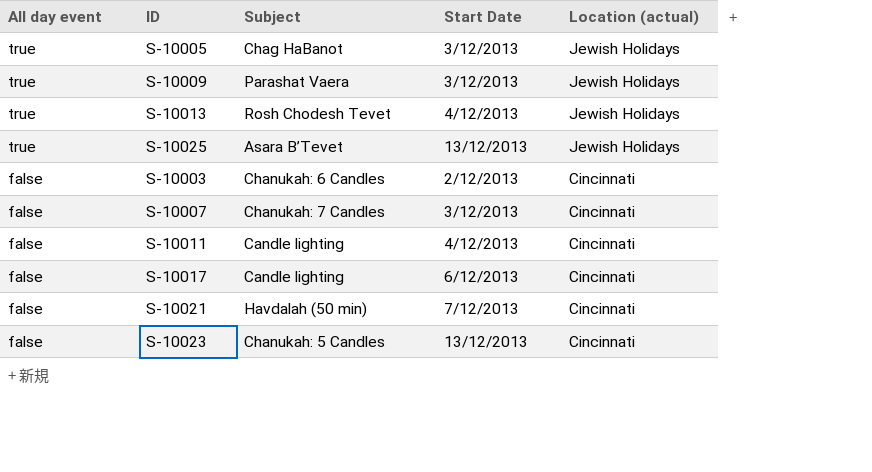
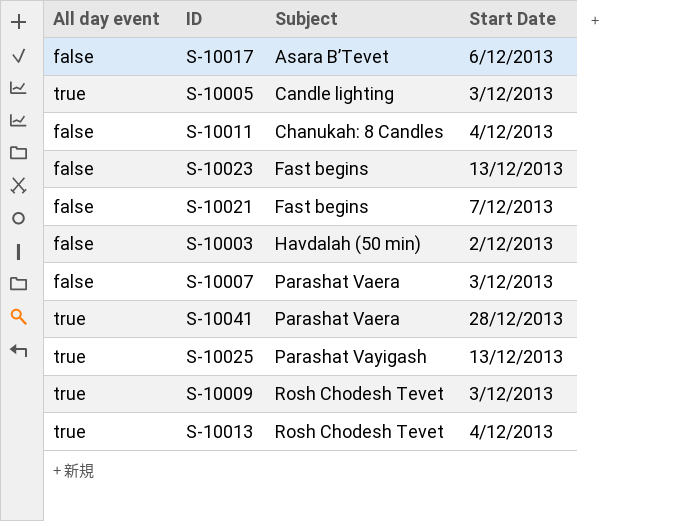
row order: All day event descending -> Subject ascending
column Location (actual) | position: 5 -> none
S-10017 | Subject: Candle lighting -> Asara B’Tevet
S-10005 | Subject: Chag HaBanot -> Candle lighting
S-10011 | Subject: Candle lighting -> Chanukah: 8 Candles
S-10023 | Subject: Chanukah: 5 Candles -> Fast begins
S-10021 | Subject: Havdalah (50 min) -> Fast begins
S-10003 | Subject: Chanukah: 6 Candles -> Havdalah (50 min)
S-10007 | Subject: Chanukah: 7 Candles -> Parashat Vaera
row S-10041: none -> true | Parashat Vaera | 28/12/2013
S-10025 | Subject: Asara B’Tevet -> Parashat Vayigash
S-10009 | Subject: Parashat Vaera -> Rosh Chodesh Tevet

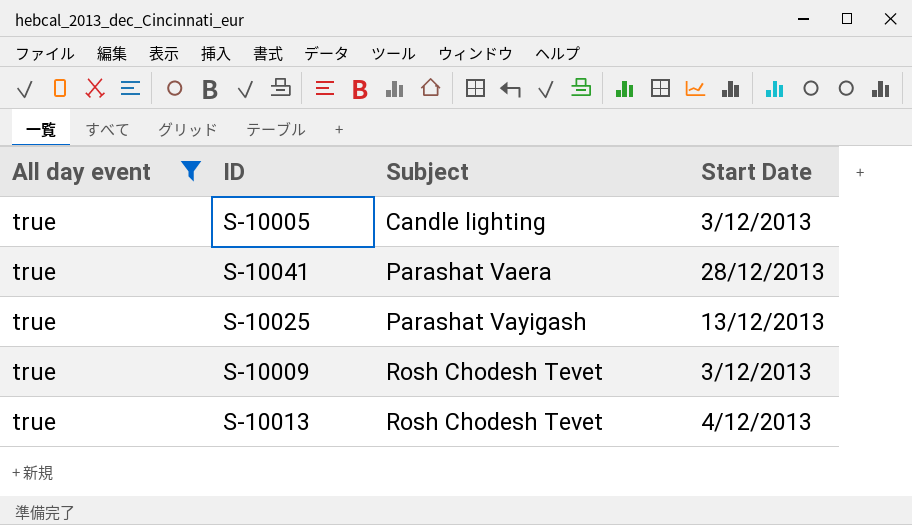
filter: none -> All day event = true

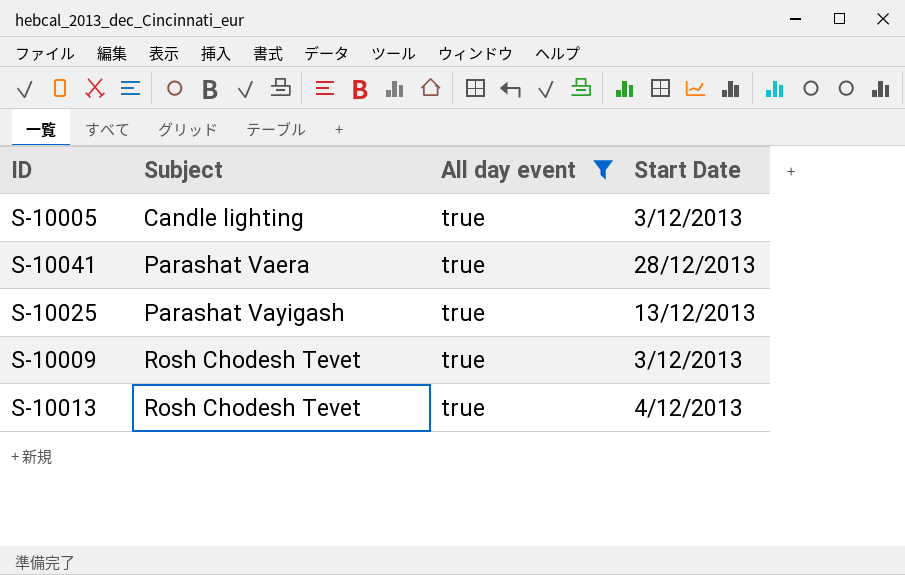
column All day event | position: 1 -> 3

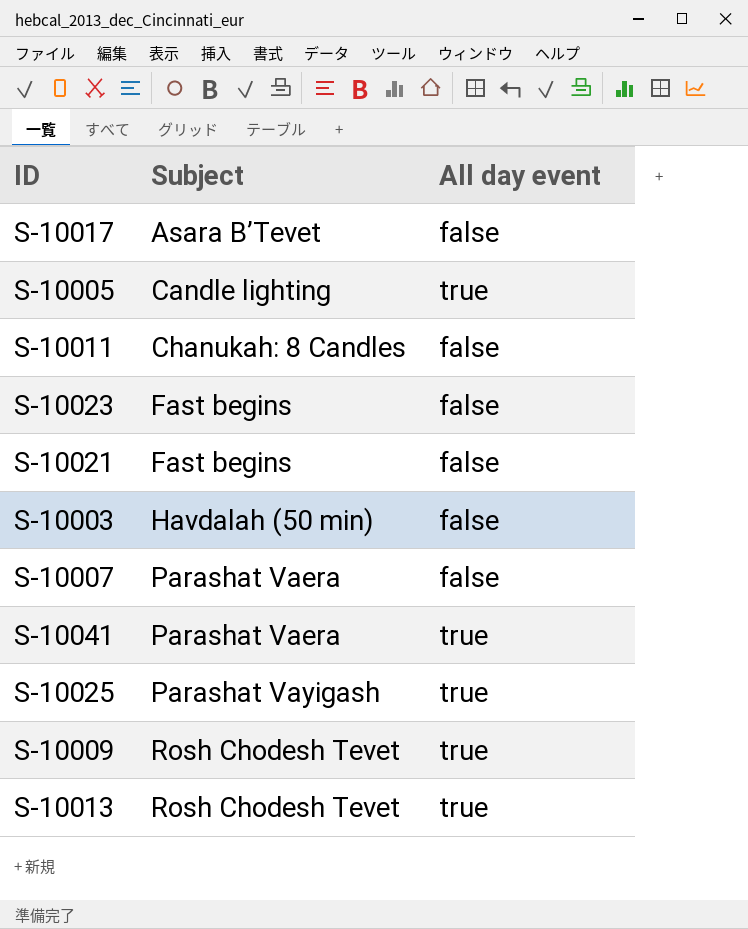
filter: All day event = true -> none
column Start Date | position: 4 -> none

